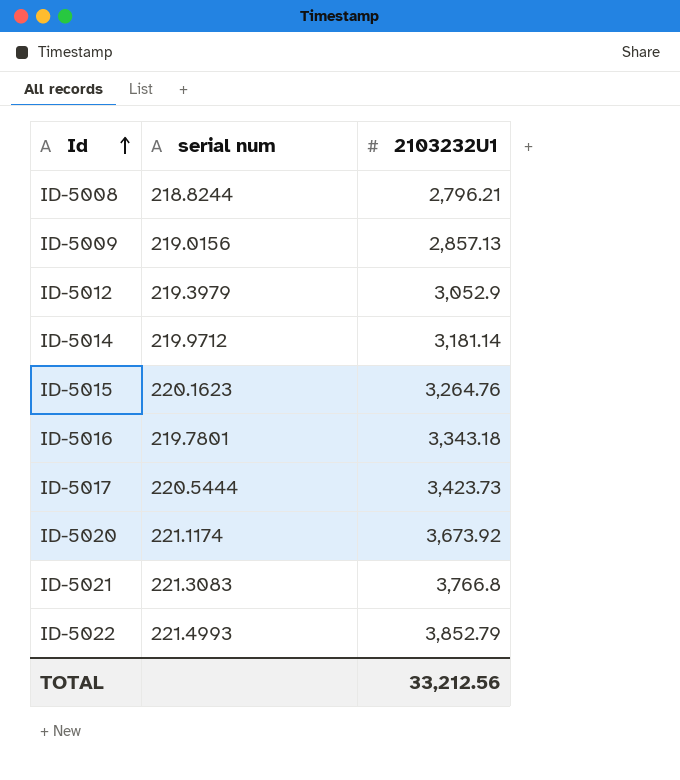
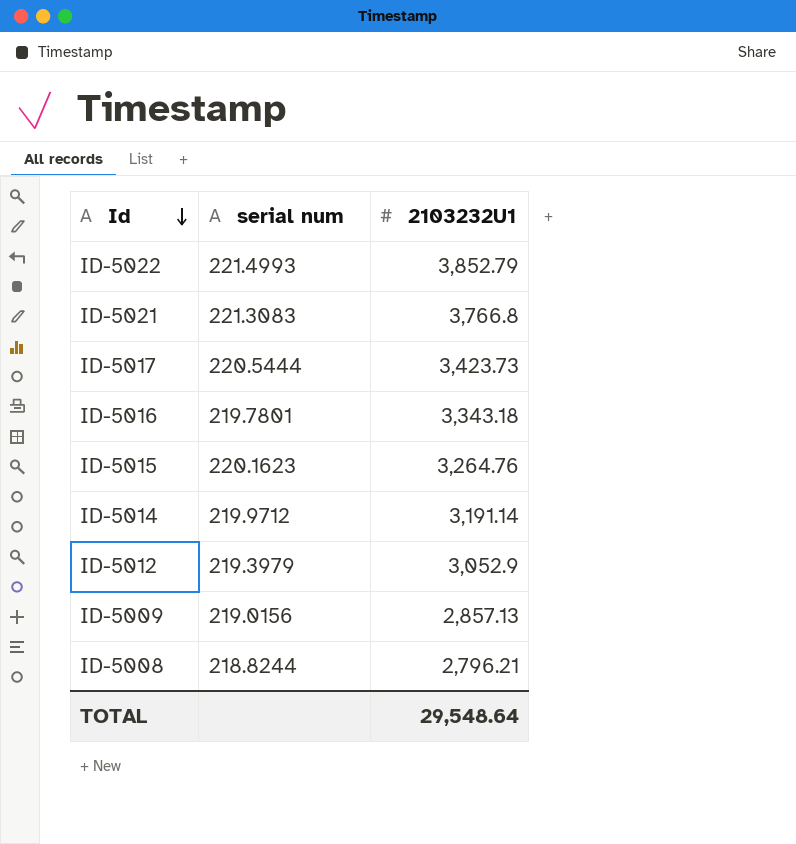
row order: Id ascending -> Id descending
row ID-5020: 221.1174 | 3,673.92 -> none
ID-5014 | 2103232U1: 3,181.14 -> 3,191.14
TOTAL | 2103232U1: 33,212.56 -> 29,548.64

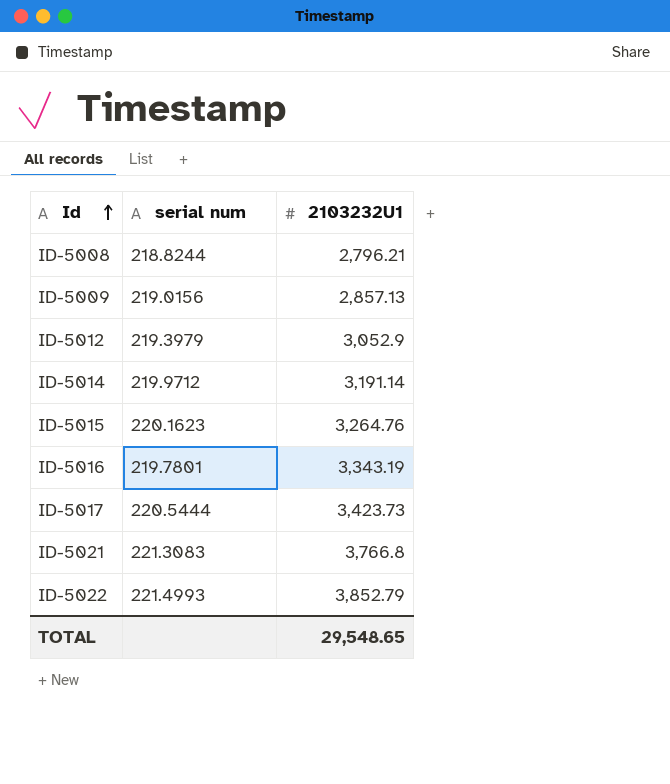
row order: Id descending -> Id ascending
ID-5016 | 2103232U1: 3,343.18 -> 3,343.19
TOTAL | 2103232U1: 29,548.64 -> 29,548.65

